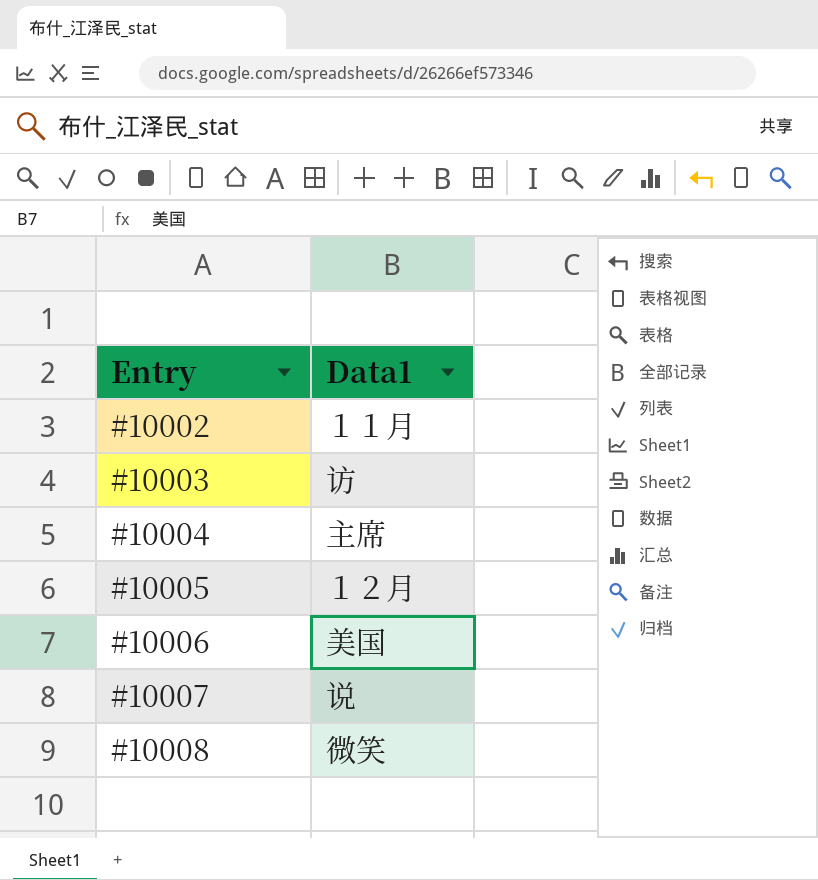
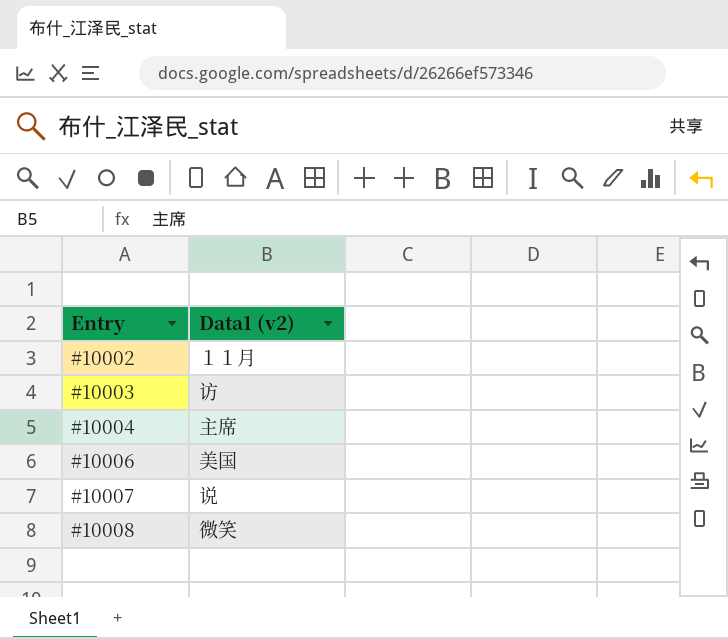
column name: Data1 -> Data1 (v2)
row #10005: １２月 -> none

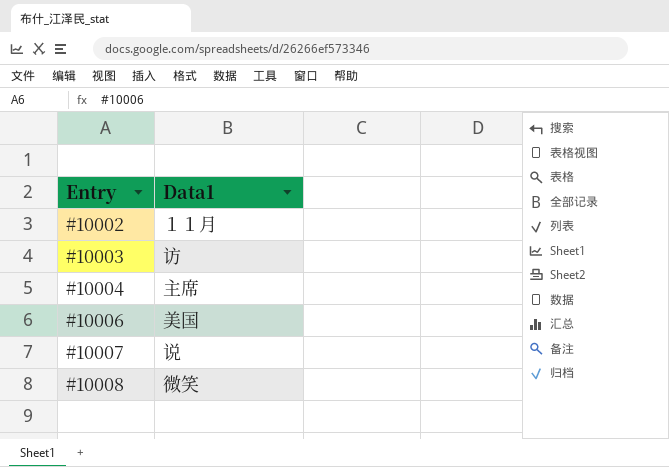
column name: Data1 (v2) -> Data1

